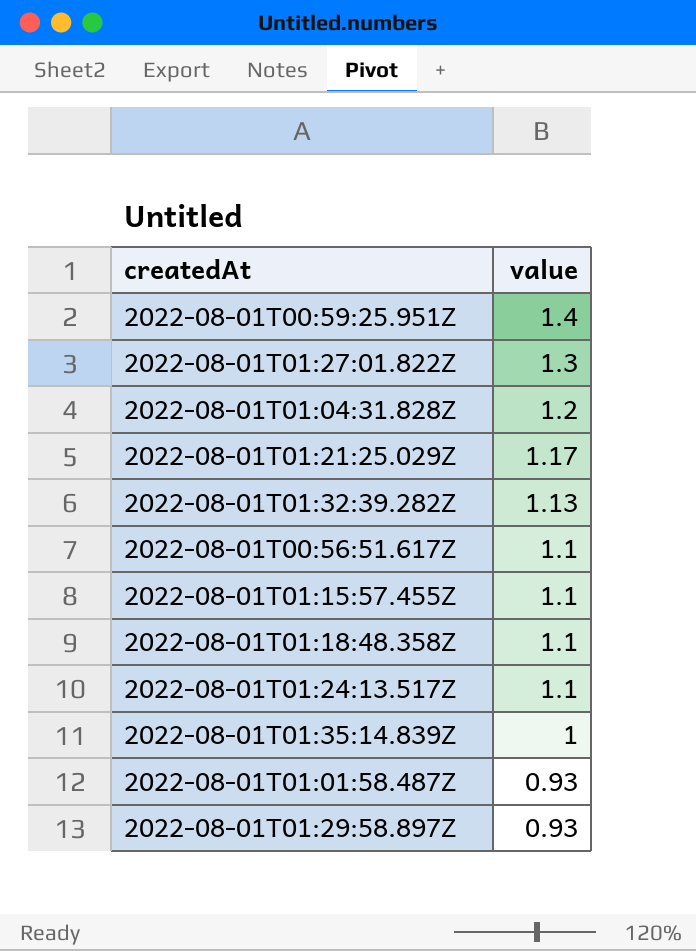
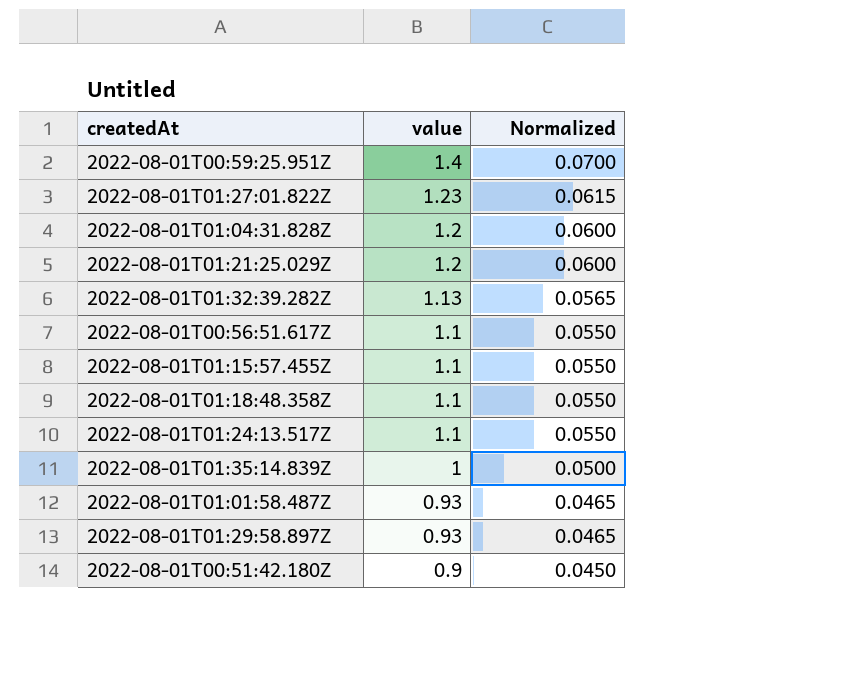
column Normalized | formula: none -> [value] * 0.05
2022-08-01T01:27:01.822Z | value: 1.3 -> 1.23
2022-08-01T01:21:25.029Z | value: 1.17 -> 1.2
row 2022-08-01T00:51:42.180Z: none -> 0.9 | 0.0450

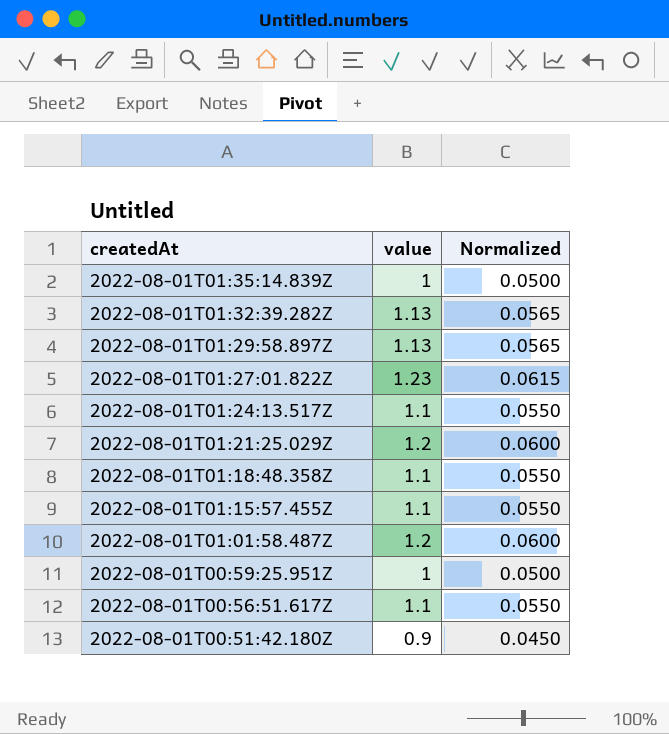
row order: value descending -> createdAt descending
row 2022-08-01T01:04:31.828Z: 1.2 | 0.0600 -> none
2022-08-01T01:29:58.897Z | value: 0.93 -> 1.13
2022-08-01T01:29:58.897Z | Normalized: 0.0465 -> 0.0565
2022-08-01T01:01:58.487Z | value: 0.93 -> 1.2
2022-08-01T01:01:58.487Z | Normalized: 0.0465 -> 0.0600
2022-08-01T00:59:25.951Z | value: 1.4 -> 1
2022-08-01T00:59:25.951Z | Normalized: 0.0700 -> 0.0500

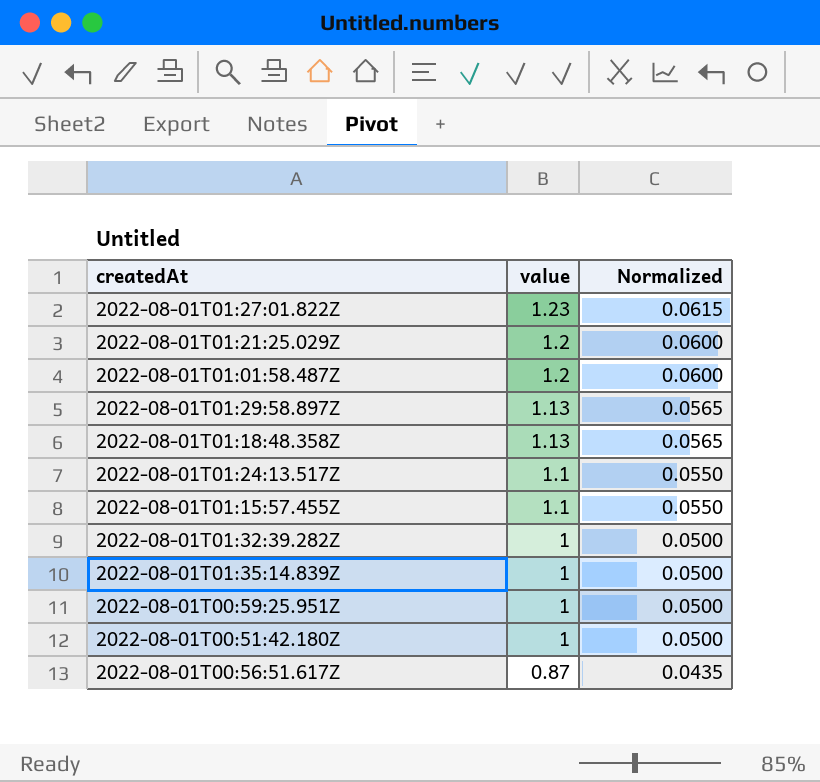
row order: createdAt descending -> value descending
2022-08-01T01:18:48.358Z | value: 1.1 -> 1.13
2022-08-01T01:18:48.358Z | Normalized: 0.0550 -> 0.0565
2022-08-01T01:32:39.282Z | value: 1.13 -> 1
2022-08-01T01:32:39.282Z | Normalized: 0.0565 -> 0.0500
2022-08-01T00:51:42.180Z | value: 0.9 -> 1
2022-08-01T00:51:42.180Z | Normalized: 0.0450 -> 0.0500
2022-08-01T00:56:51.617Z | value: 1.1 -> 0.87
2022-08-01T00:56:51.617Z | Normalized: 0.0550 -> 0.0435

